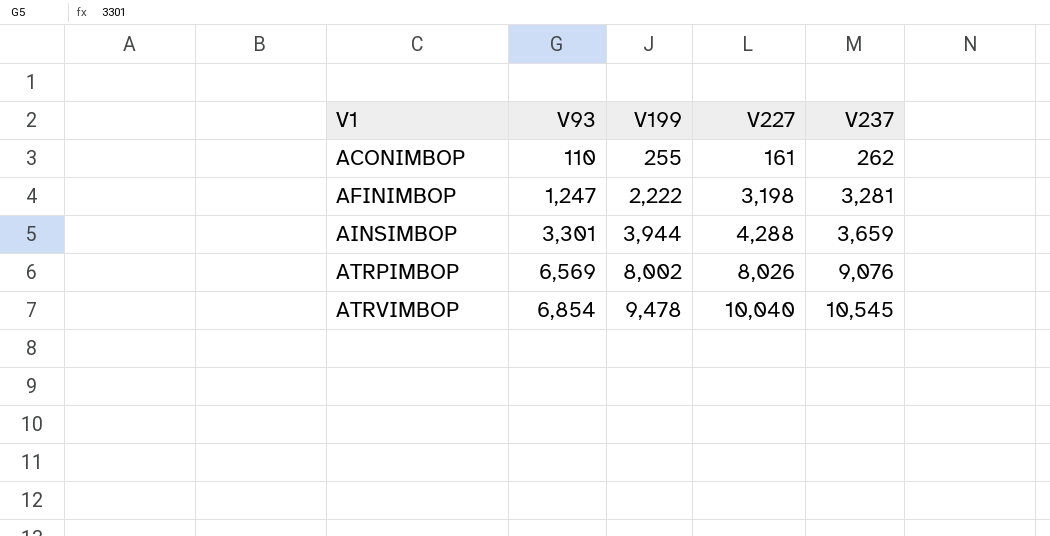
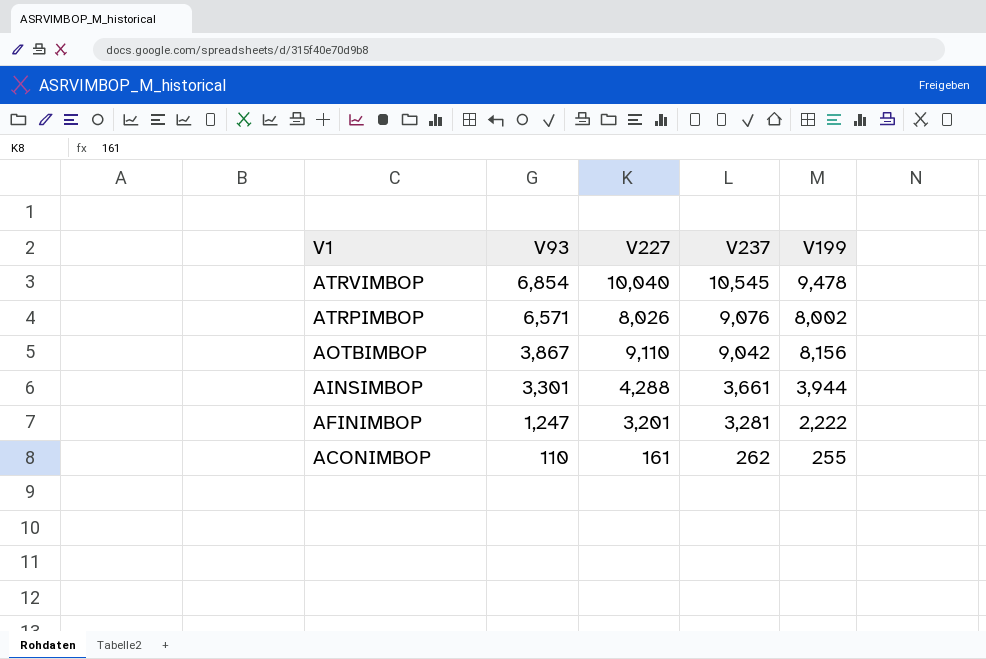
row order: V1 ascending -> V1 descending
column V199 | position: 3 -> 5
ATRPIMBOP | V93: 6,569 -> 6,571
row AOTBIMBOP: none -> 3,867 | 9,110 | 9,042 | 8,156
AINSIMBOP | V237: 3,659 -> 3,661
AFINIMBOP | V227: 3,198 -> 3,201

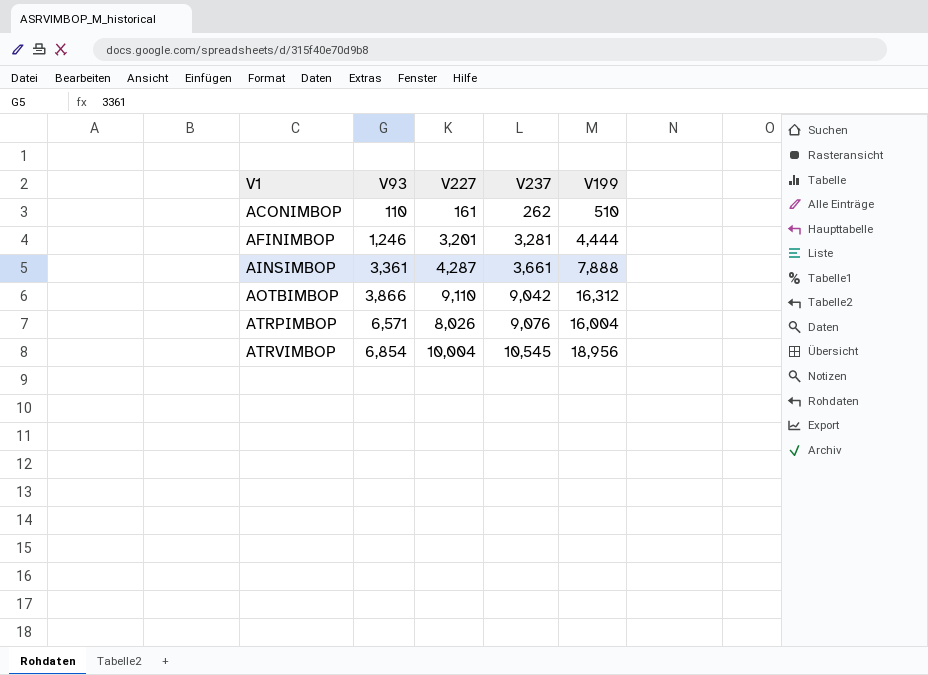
row order: V1 descending -> V1 ascending
ACONIMBOP | V199: 255 -> 510
AFINIMBOP | V93: 1,247 -> 1,246
AFINIMBOP | V199: 2,222 -> 4,444
AINSIMBOP | V93: 3,301 -> 3,361
AINSIMBOP | V227: 4,288 -> 4,287
AINSIMBOP | V199: 3,944 -> 7,888
AOTBIMBOP | V93: 3,867 -> 3,866
AOTBIMBOP | V199: 8,156 -> 16,312
ATRPIMBOP | V199: 8,002 -> 16,004
ATRVIMBOP | V227: 10,040 -> 10,004
ATRVIMBOP | V199: 9,478 -> 18,956

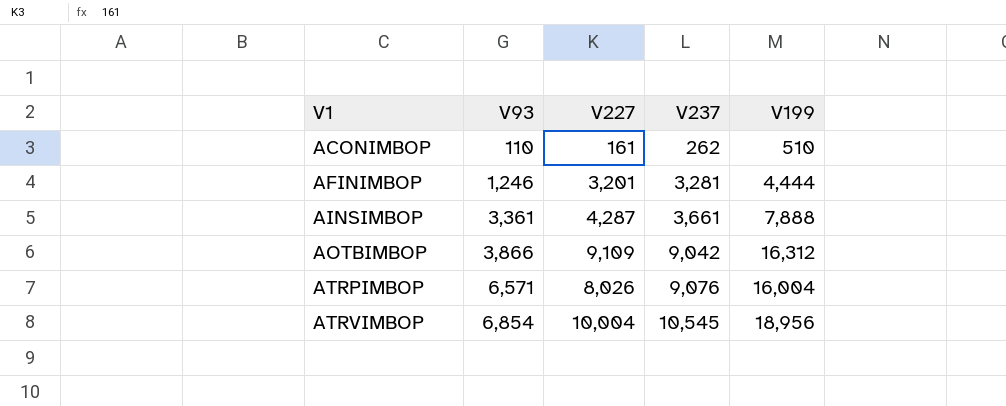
AOTBIMBOP | V227: 9,110 -> 9,109

